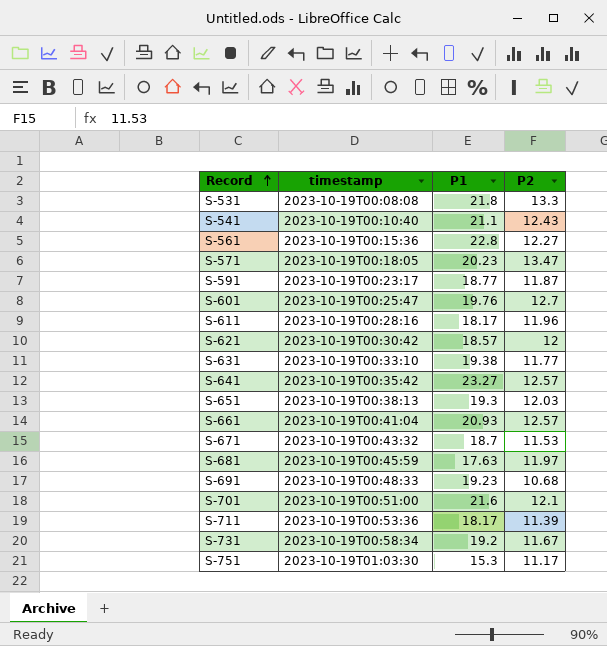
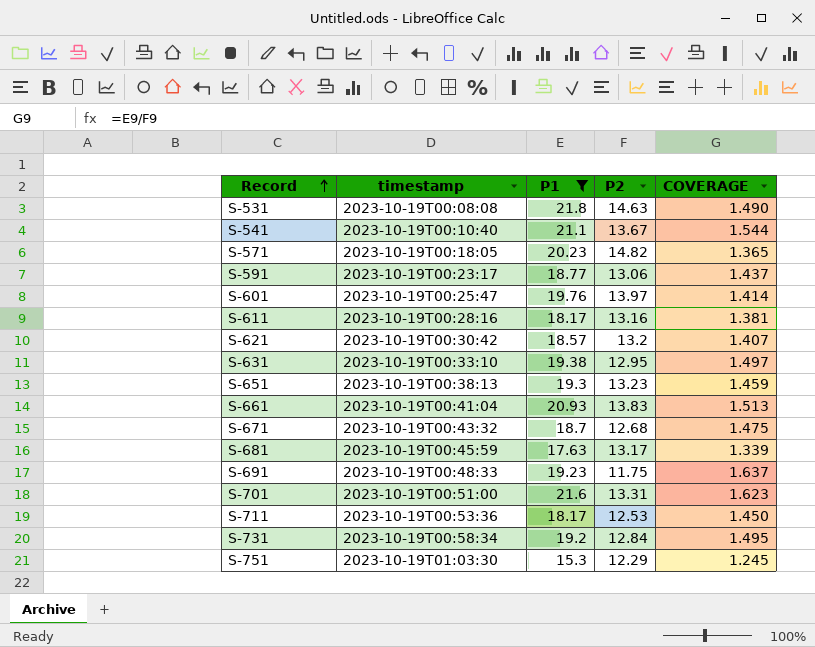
filter: none -> P1 <= 21.8
column COVERAGE | formula: none -> [P1] / [P2]
S-531 | P2: 13.3 -> 14.63
S-541 | P2: 12.43 -> 13.67
S-571 | P2: 13.47 -> 14.82
S-591 | P2: 11.87 -> 13.06
S-601 | P2: 12.7 -> 13.97
S-611 | P2: 11.96 -> 13.16
S-621 | P2: 12 -> 13.2
S-631 | P2: 11.77 -> 12.95
S-651 | P2: 12.03 -> 13.23
S-661 | P2: 12.57 -> 13.83
S-671 | P2: 11.53 -> 12.68
S-681 | P2: 11.97 -> 13.17
S-691 | P2: 10.68 -> 11.75
S-701 | P2: 12.1 -> 13.31
S-711 | P2: 11.39 -> 12.53
S-731 | P2: 11.67 -> 12.84
S-751 | P2: 11.17 -> 12.29

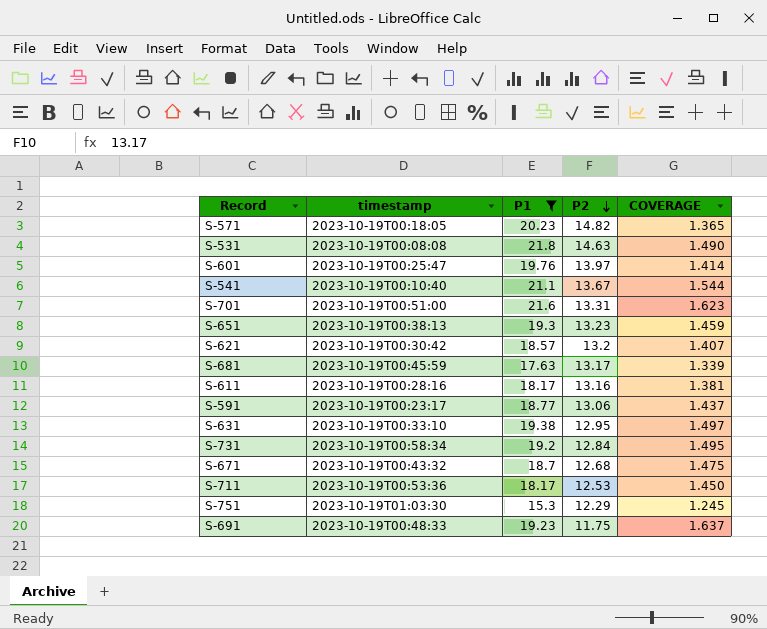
row order: Record ascending -> P2 descending
row S-661: 2023-10-19T00:41:04 | 20.93 | 13.83 | 1.513 -> none

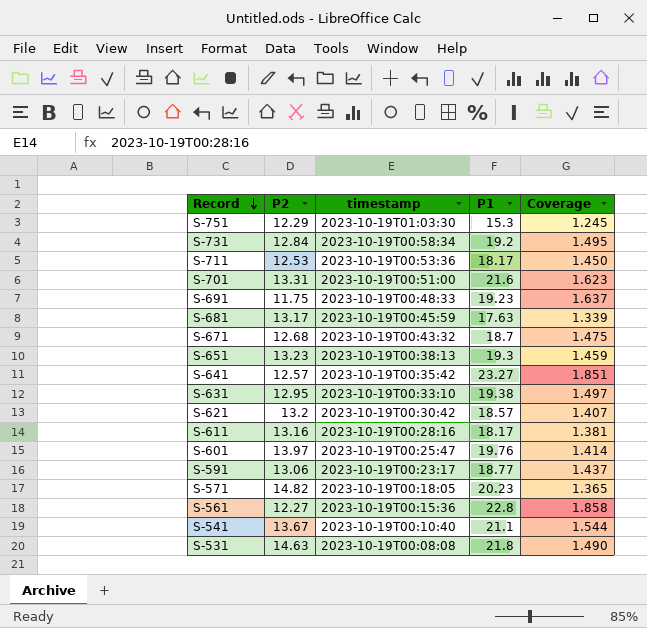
filter: P1 <= 21.8 -> none
row order: P2 descending -> Record descending
column P2 | position: 4 -> 2
column name: COVERAGE -> Coverage

